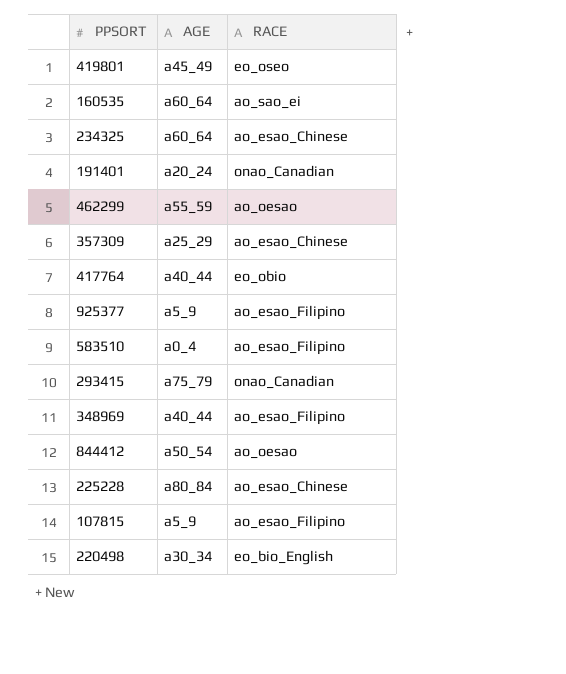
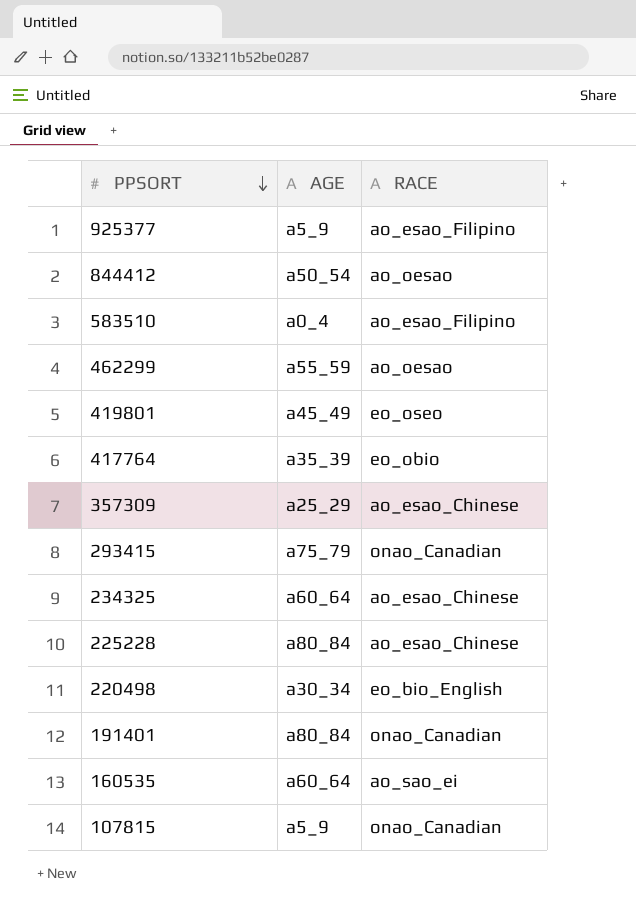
row order: none -> PPSORT descending
row 348969: a40_44 | ao_esao_Filipino -> none
417764 | AGE: a40_44 -> a35_39
191401 | AGE: a20_24 -> a80_84
107815 | RACE: ao_esao_Filipino -> onao_Canadian

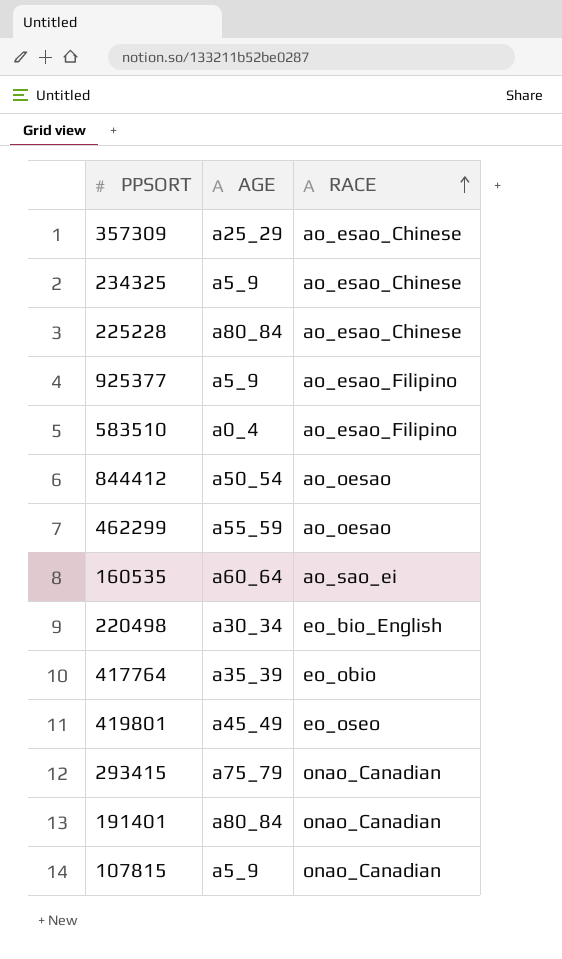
row order: PPSORT descending -> RACE ascending
234325 | AGE: a60_64 -> a5_9

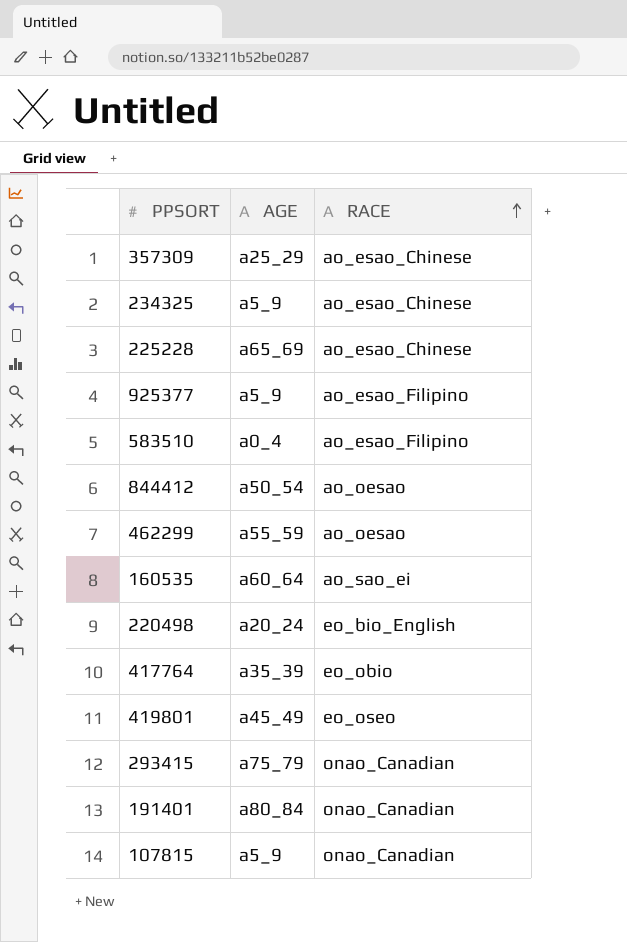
225228 | AGE: a80_84 -> a65_69
220498 | AGE: a30_34 -> a20_24

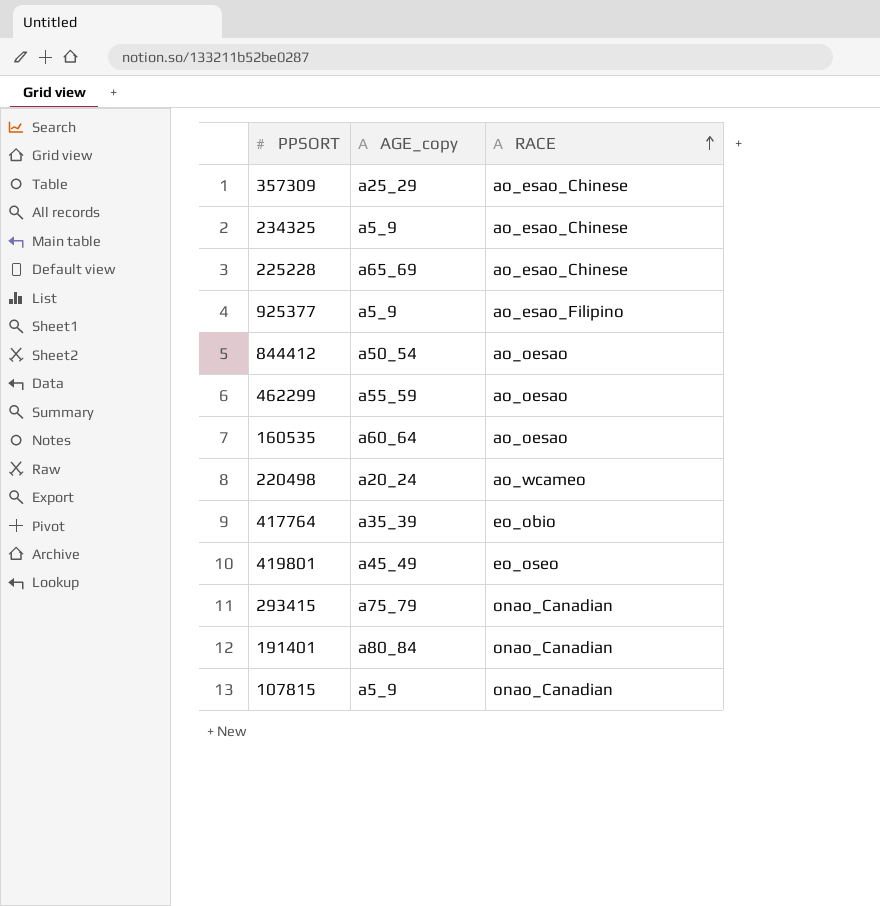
column name: AGE -> AGE_copy
row 583510: a0_4 | ao_esao_Filipino -> none
160535 | RACE: ao_sao_ei -> ao_oesao
220498 | RACE: eo_bio_English -> ao_wcameo

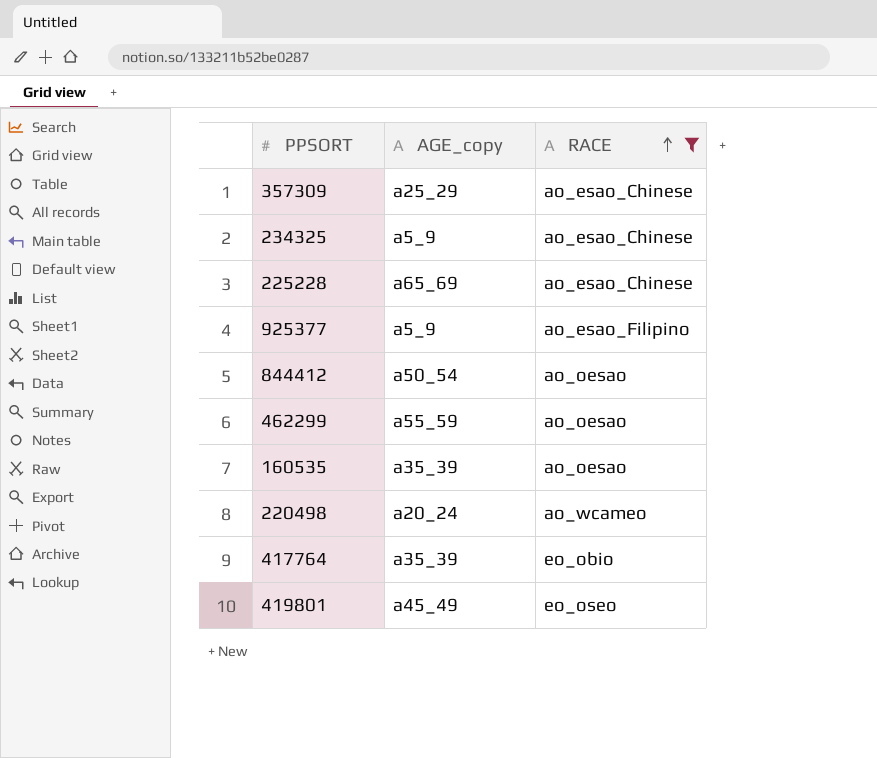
filter: none -> RACE != onao_Canadian
160535 | AGE_copy: a60_64 -> a35_39

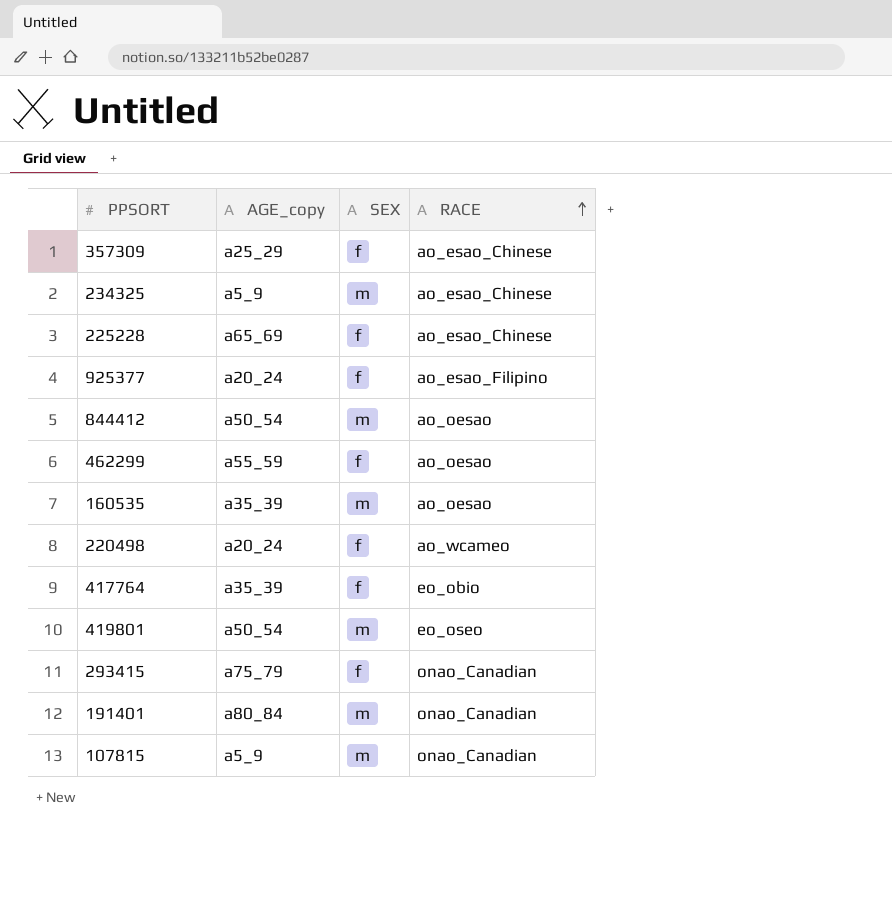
filter: RACE != onao_Canadian -> none
column SEX | position: none -> 3
925377 | AGE_copy: a5_9 -> a20_24
419801 | AGE_copy: a45_49 -> a50_54

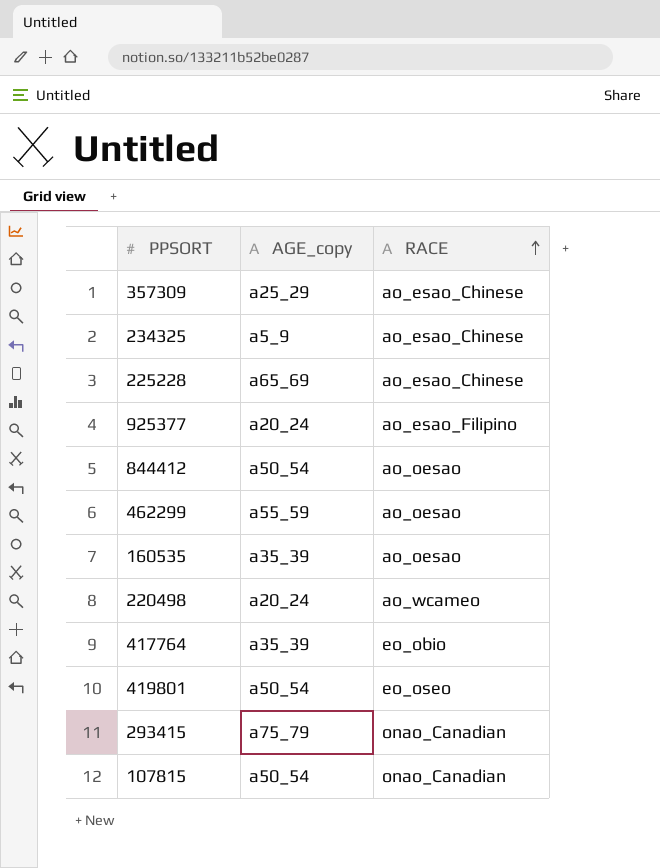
column SEX | position: 3 -> none
row 191401: a80_84 | m | onao_Canadian -> none
107815 | AGE_copy: a5_9 -> a50_54

